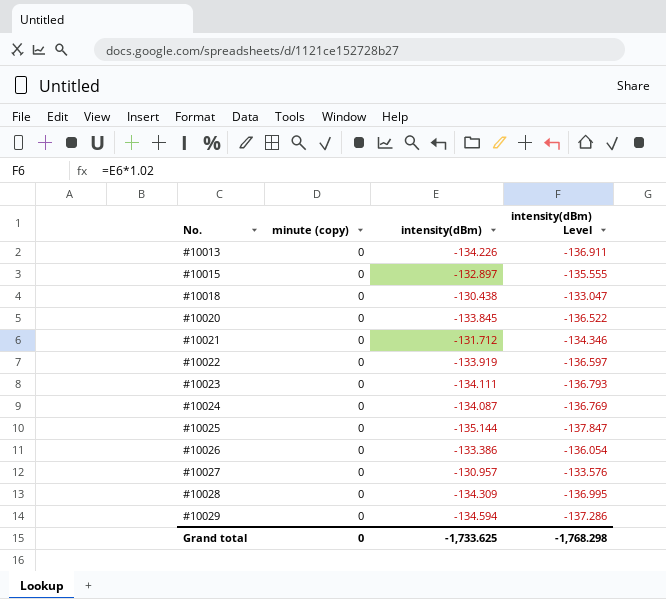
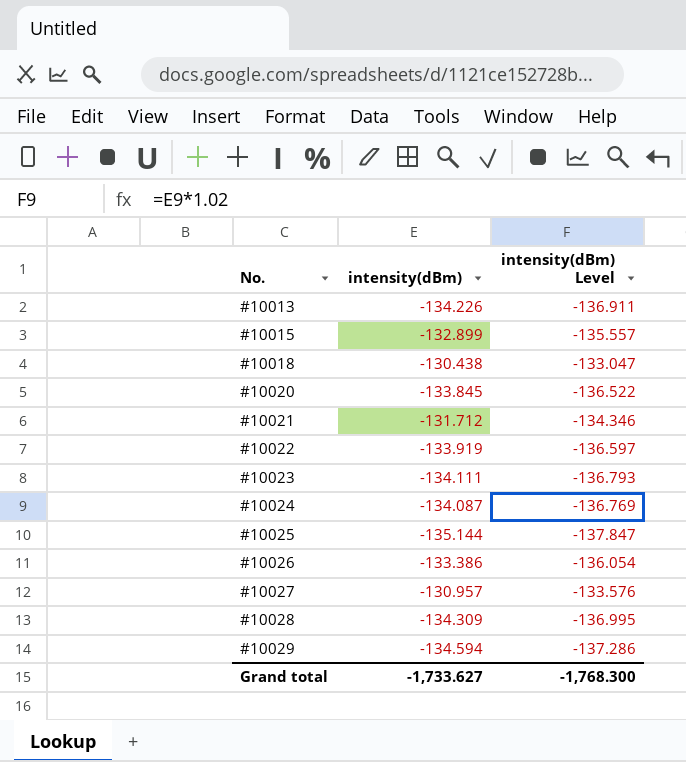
column minute (copy) | position: 2 -> none
#10015 | intensity(dBm): -132.897 -> -132.899
#10015 | intensity(dBm) Level: -135.555 -> -135.557
Grand total | intensity(dBm): -1,733.625 -> -1,733.627
Grand total | intensity(dBm) Level: -1,768.298 -> -1,768.300

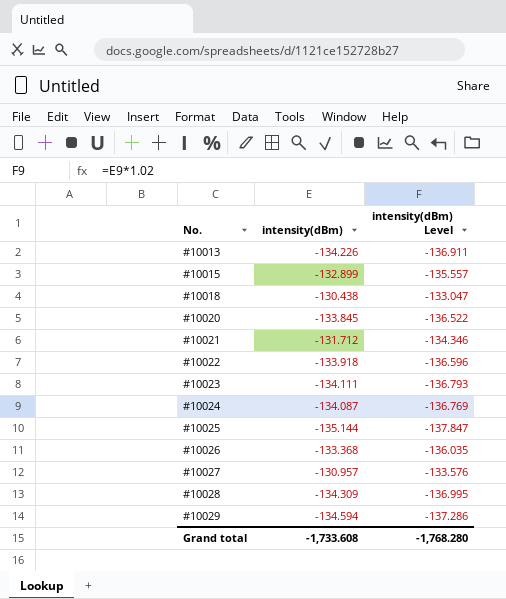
#10022 | intensity(dBm): -133.919 -> -133.918
#10022 | intensity(dBm) Level: -136.597 -> -136.596
#10026 | intensity(dBm): -133.386 -> -133.368
#10026 | intensity(dBm) Level: -136.054 -> -136.035
Grand total | intensity(dBm): -1,733.627 -> -1,733.608
Grand total | intensity(dBm) Level: -1,768.300 -> -1,768.280

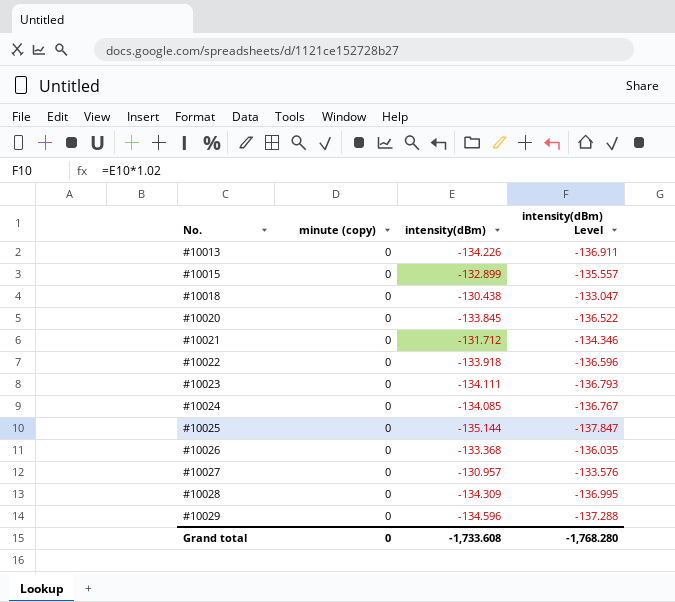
column minute (copy) | position: none -> 2
#10024 | intensity(dBm): -134.087 -> -134.085
#10024 | intensity(dBm) Level: -136.769 -> -136.767
#10029 | intensity(dBm): -134.594 -> -134.596
#10029 | intensity(dBm) Level: -137.286 -> -137.288

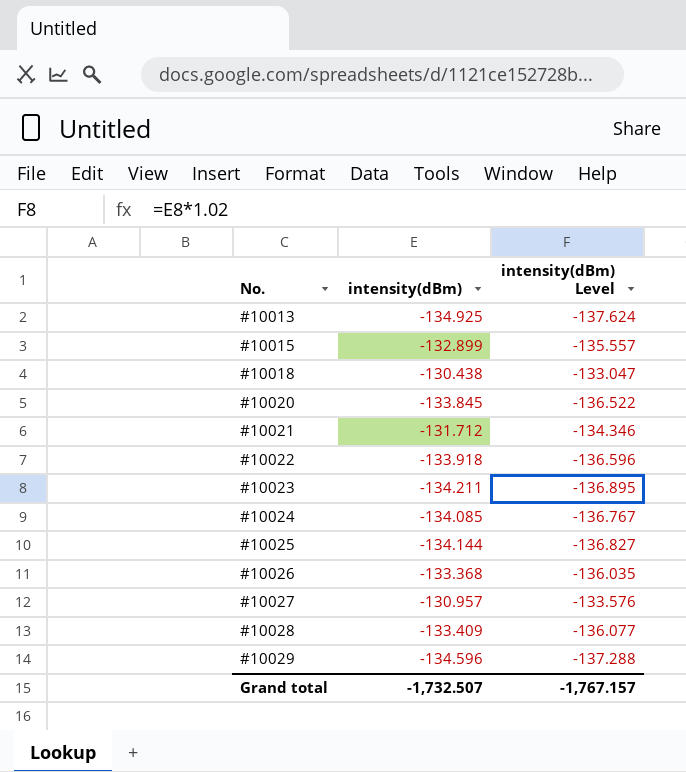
column minute (copy) | position: 2 -> none
#10013 | intensity(dBm): -134.226 -> -134.925
#10013 | intensity(dBm) Level: -136.911 -> -137.624
#10023 | intensity(dBm): -134.111 -> -134.211
#10023 | intensity(dBm) Level: -136.793 -> -136.895
#10025 | intensity(dBm): -135.144 -> -134.144
#10025 | intensity(dBm) Level: -137.847 -> -136.827
#10028 | intensity(dBm): -134.309 -> -133.409
#10028 | intensity(dBm) Level: -136.995 -> -136.077
Grand total | intensity(dBm): -1,733.608 -> -1,732.507
Grand total | intensity(dBm) Level: -1,768.280 -> -1,767.157

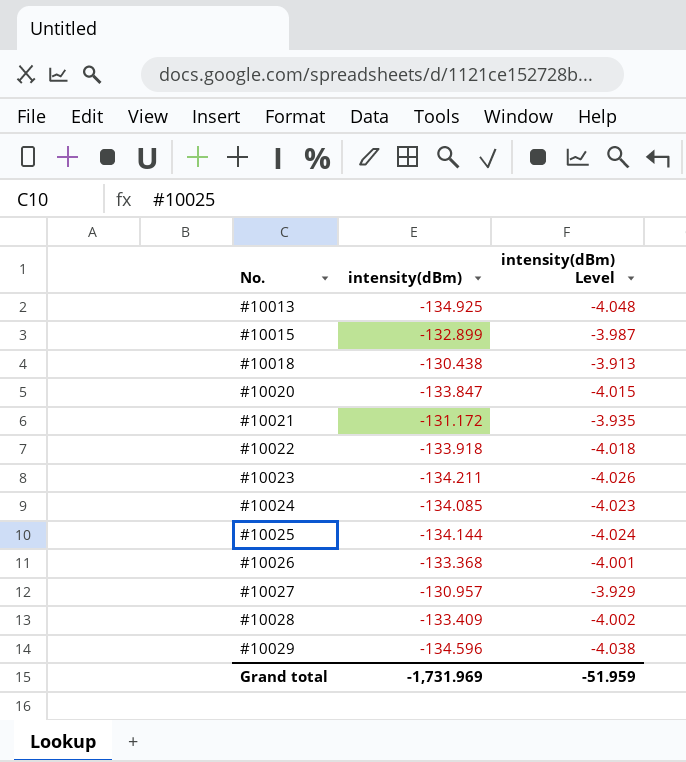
column intensity(dBm) Level | formula: [intensity(dBm)] * 1.02 -> [intensity(dBm)] * 0.03
#10020 | intensity(dBm): -133.845 -> -133.847
#10021 | intensity(dBm): -131.712 -> -131.172
Grand total | intensity(dBm): -1,732.507 -> -1,731.969
Grand total | intensity(dBm) Level: -1,767.157 -> -51.959

